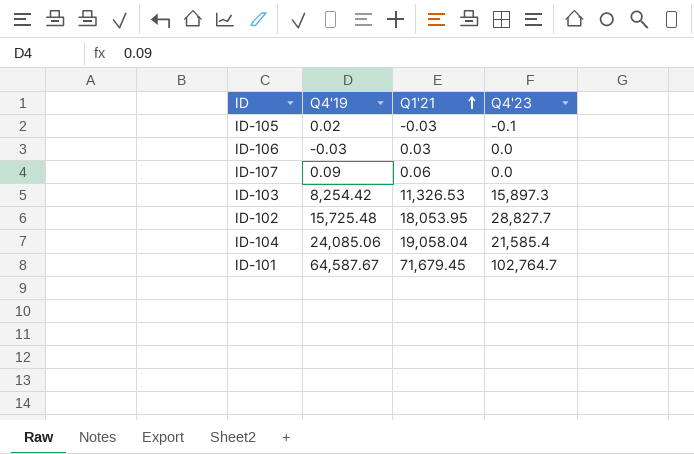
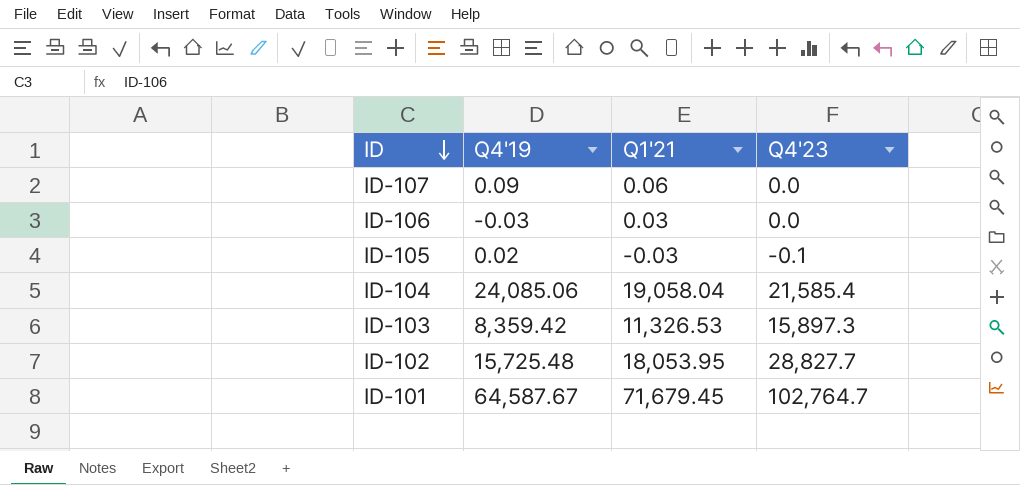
row order: Q1'21 ascending -> ID descending
ID-103 | Q4'19: 8,254.42 -> 8,359.42

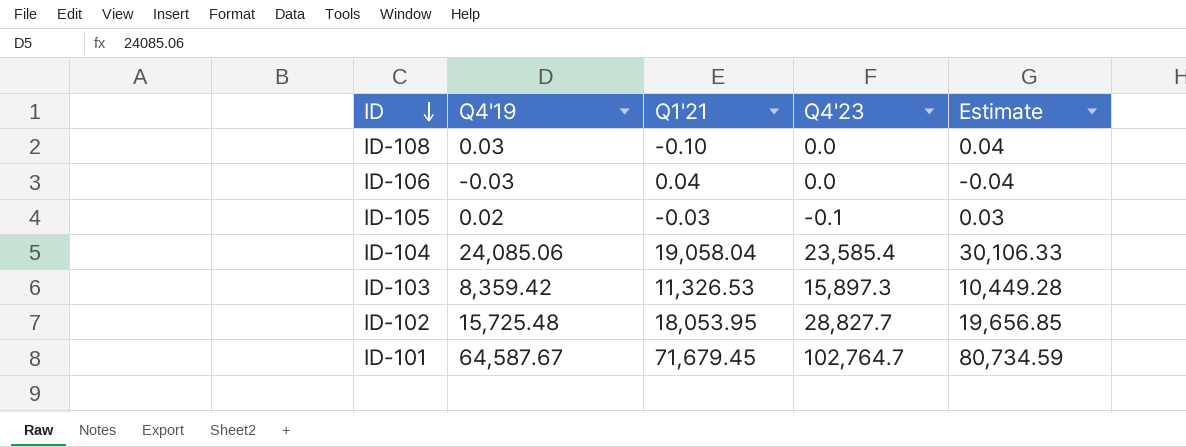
column Estimate | formula: none -> [Q4'19] * 1.25
row ID-107: 0.09 | 0.06 | 0.0 -> none
row ID-108: none -> 0.03 | -0.10 | 0.0 | 0.04
ID-106 | Q1'21: 0.03 -> 0.04
ID-104 | Q4'23: 21,585.4 -> 23,585.4

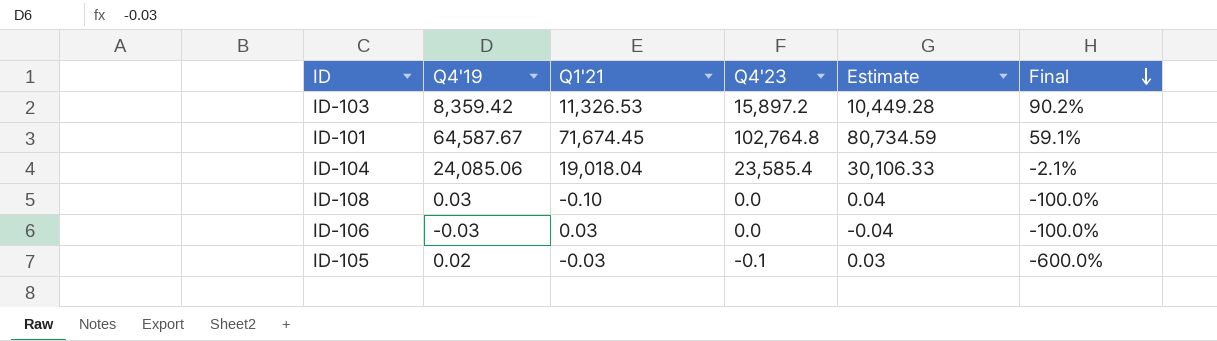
row order: ID descending -> Final descending
column Final | formula: none -> ([Q4'23] - [Q4'19]) / [Q4'19]
row ID-102: 15,725.48 | 18,053.95 | 28,827.7 | 19,656.85 -> none
ID-103 | Q4'23: 15,897.3 -> 15,897.2
ID-101 | Q1'21: 71,679.45 -> 71,674.45
ID-101 | Q4'23: 102,764.7 -> 102,764.8
ID-104 | Q1'21: 19,058.04 -> 19,018.04
ID-106 | Q1'21: 0.04 -> 0.03

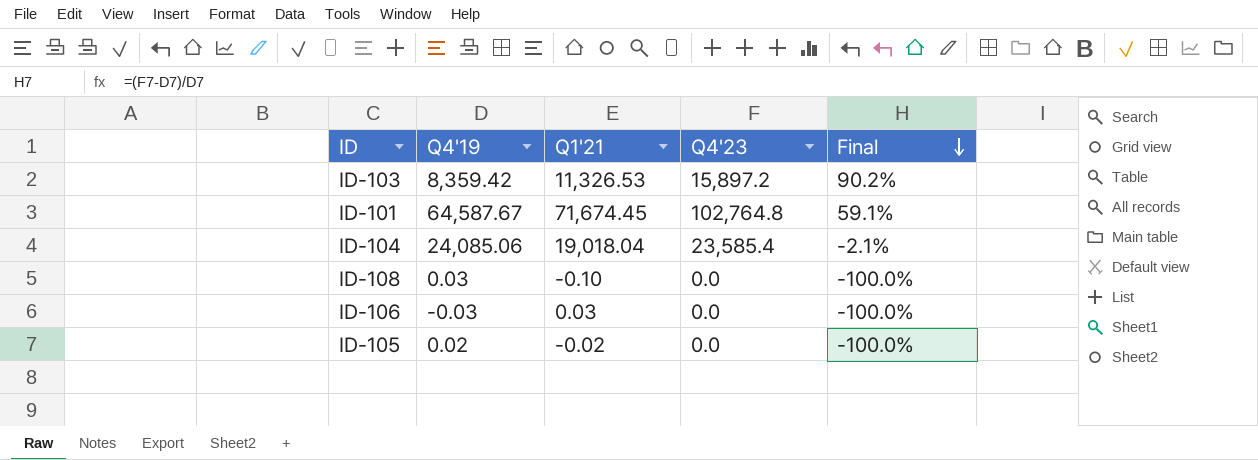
column Estimate | formula: [Q4'19] * 1.25 -> none
ID-105 | Q1'21: -0.03 -> -0.02
ID-105 | Q4'23: -0.1 -> 0.0
ID-105 | Final: -600.0% -> -100.0%

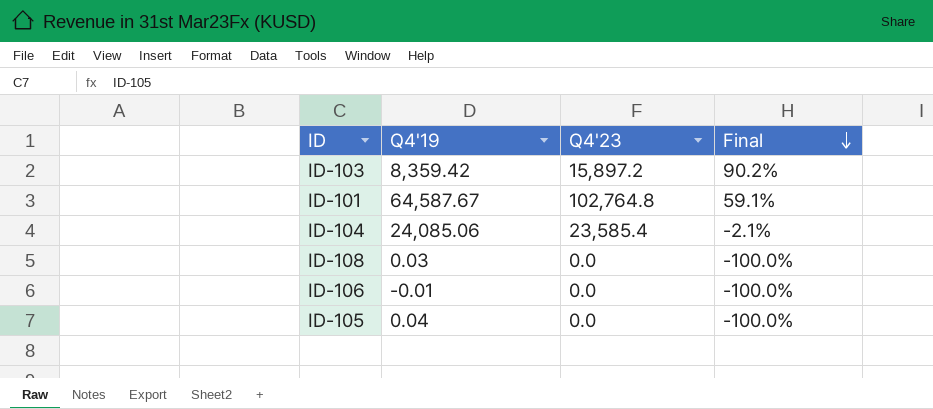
column Q1'21 | position: 3 -> none
ID-106 | Q4'19: -0.03 -> -0.01
ID-105 | Q4'19: 0.02 -> 0.04

